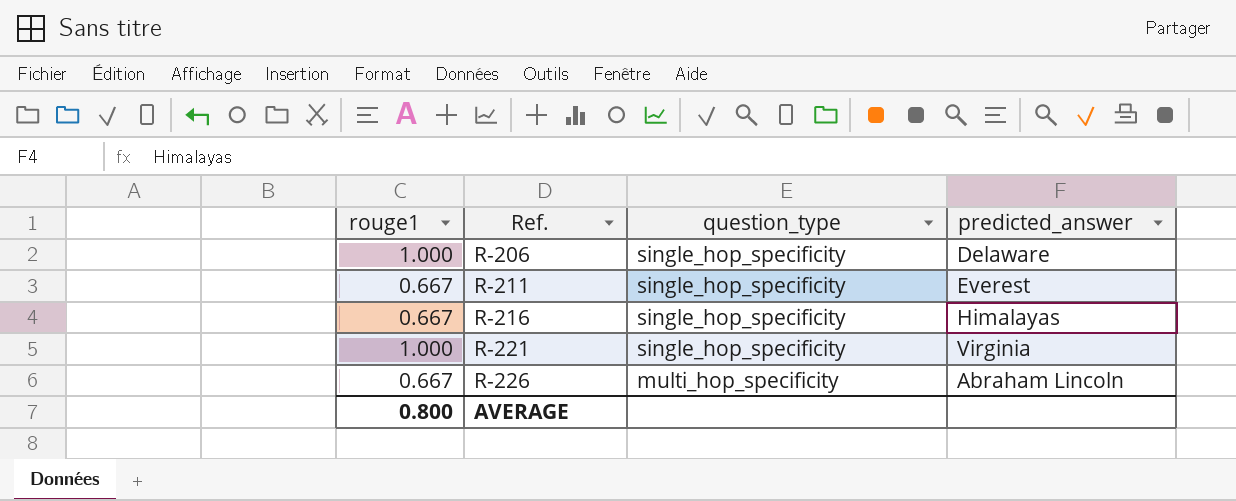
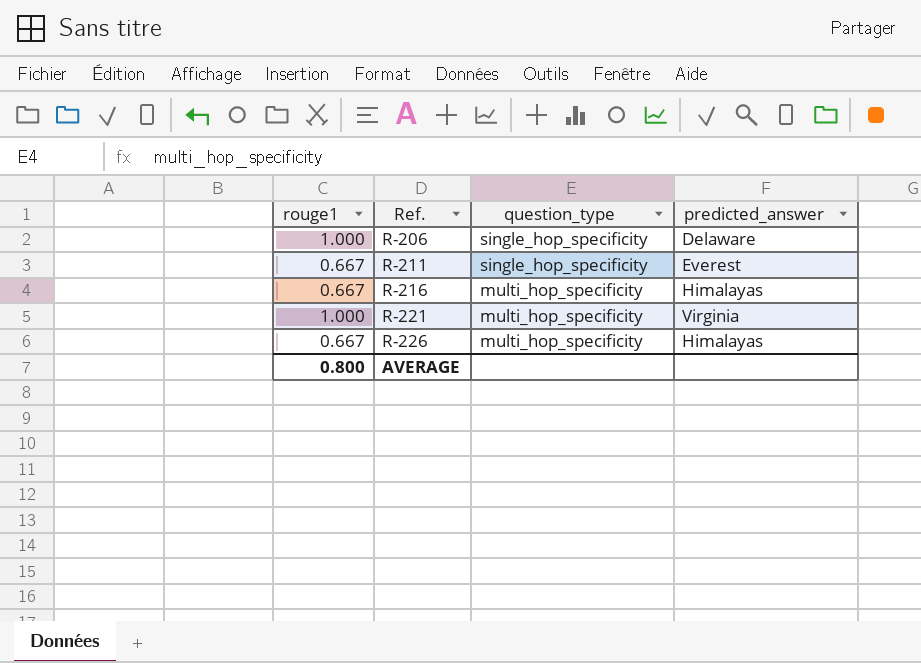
R-216 | question_type: single_hop_specificity -> multi_hop_specificity
R-221 | question_type: single_hop_specificity -> multi_hop_specificity
R-226 | predicted_answer: Abraham Lincoln -> Himalayas

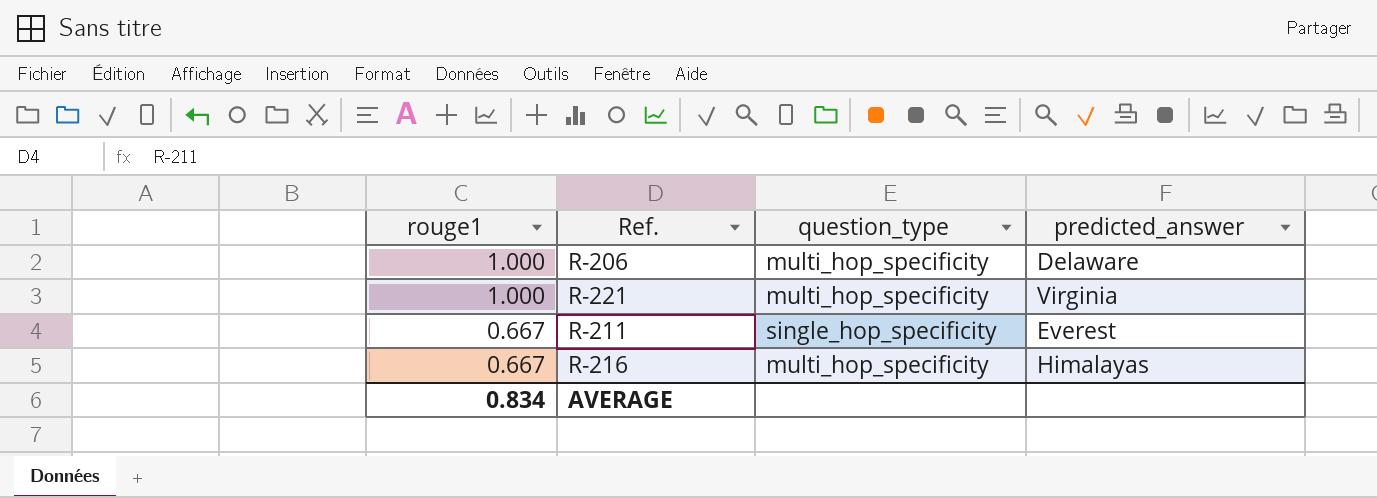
row order: Ref. ascending -> rouge1 descending
row R-226: 0.667 | multi_hop_specificity | Himalayas -> none
R-206 | question_type: single_hop_specificity -> multi_hop_specificity
AVERAGE | rouge1: 0.800 -> 0.834

